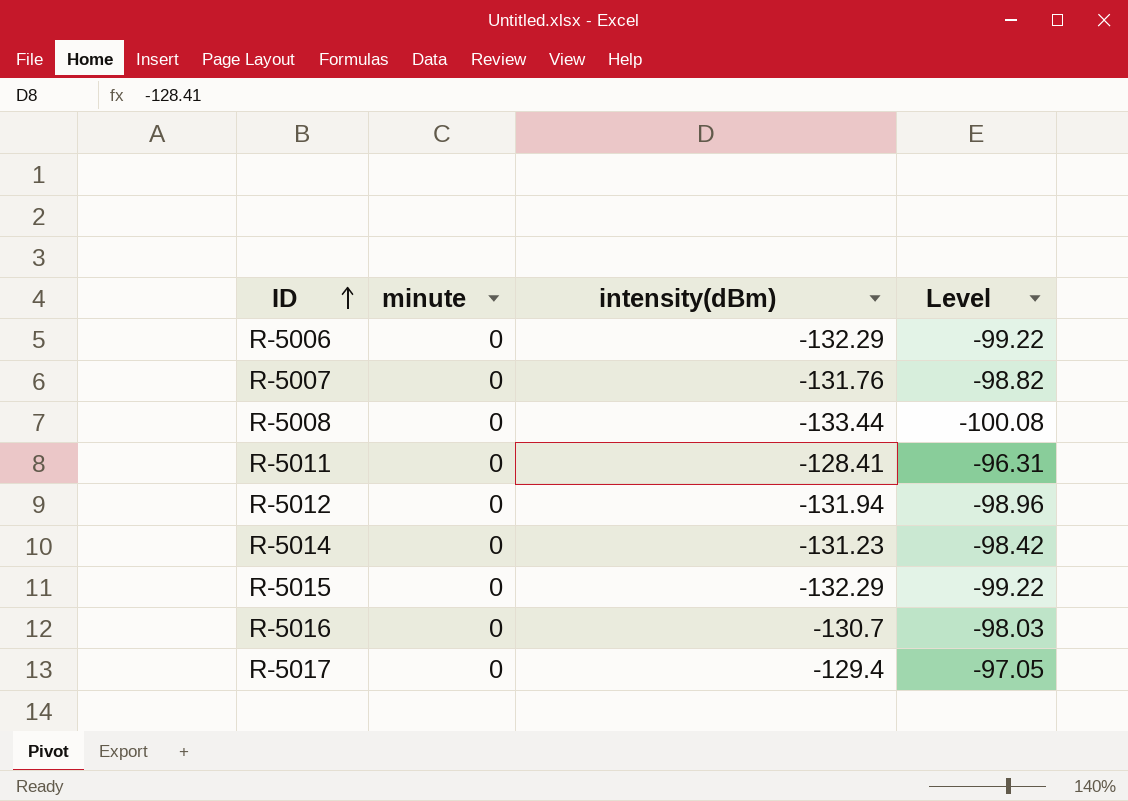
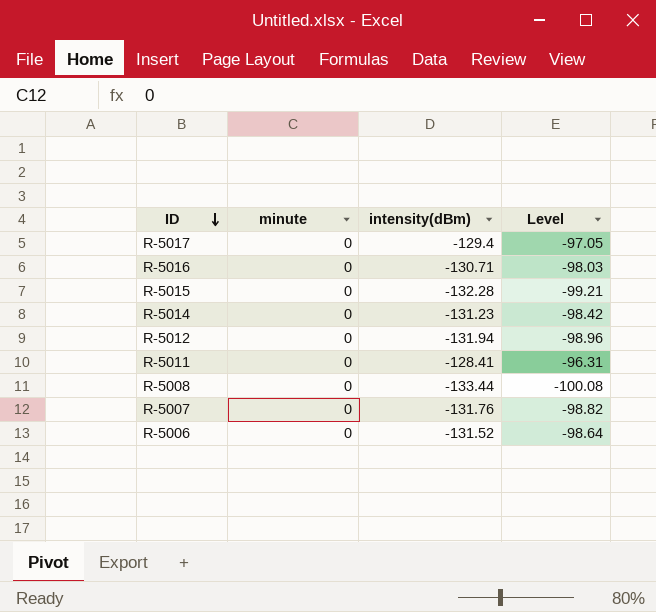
row order: ID ascending -> ID descending
R-5016 | intensity(dBm): -130.7 -> -130.71
R-5015 | intensity(dBm): -132.29 -> -132.28
R-5015 | Level: -99.22 -> -99.21
R-5006 | intensity(dBm): -132.29 -> -131.52
R-5006 | Level: -99.22 -> -98.64

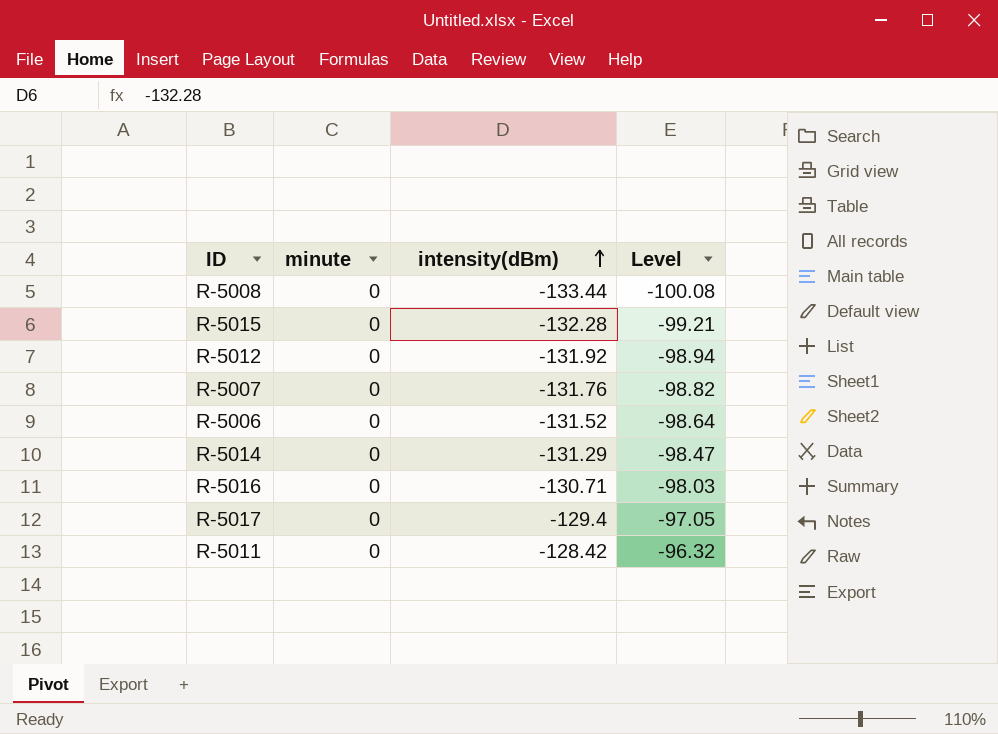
row order: ID descending -> intensity(dBm) ascending
R-5012 | intensity(dBm): -131.94 -> -131.92
R-5012 | Level: -98.96 -> -98.94
R-5014 | intensity(dBm): -131.23 -> -131.29
R-5014 | Level: -98.42 -> -98.47
R-5011 | intensity(dBm): -128.41 -> -128.42
R-5011 | Level: -96.31 -> -96.32

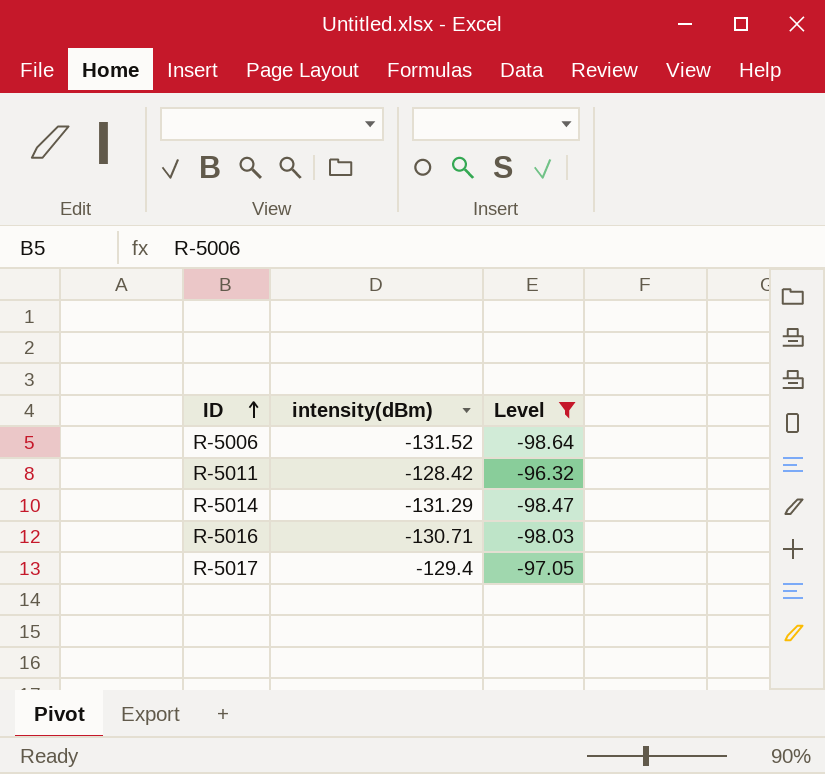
filter: none -> Level >= -98.64
row order: intensity(dBm) ascending -> ID ascending
column minute | position: 2 -> none

